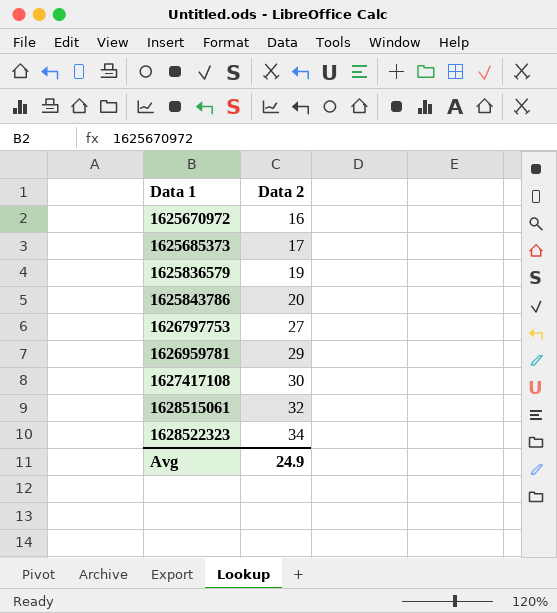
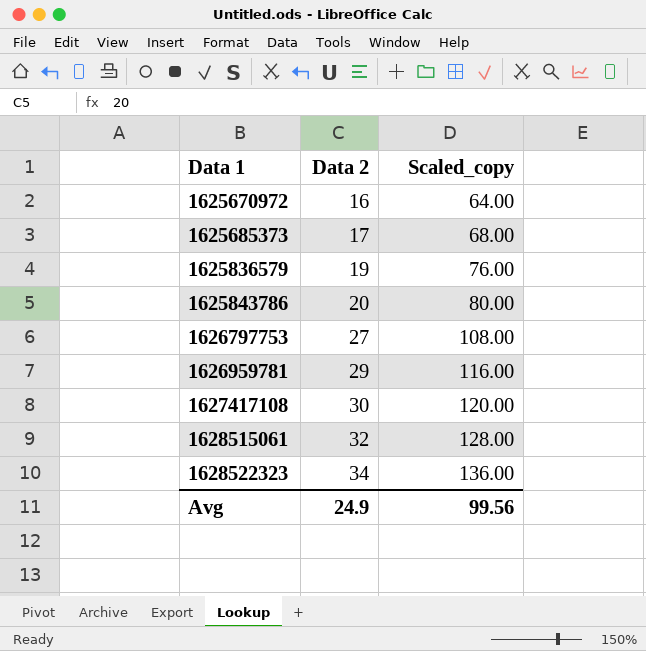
column Scaled_copy | formula: none -> [Data 2] * 4

